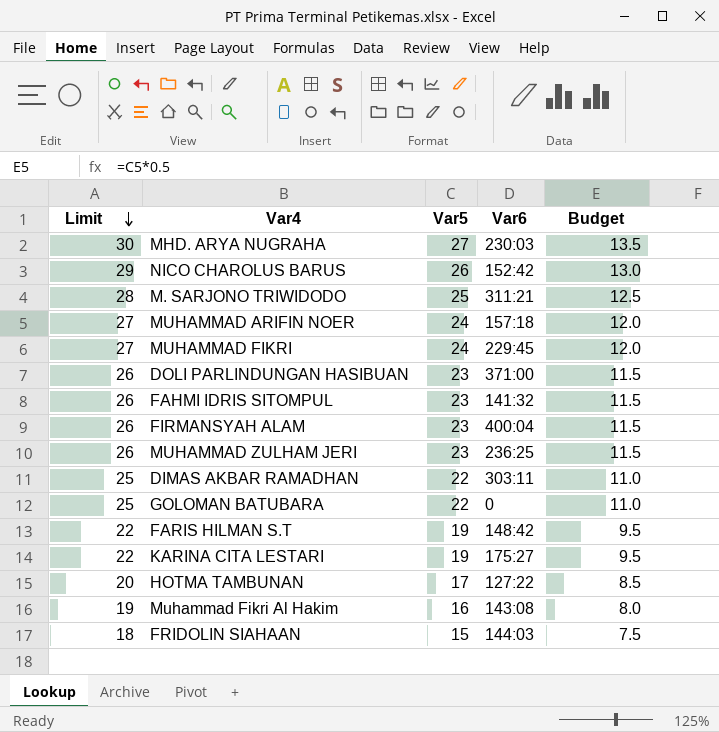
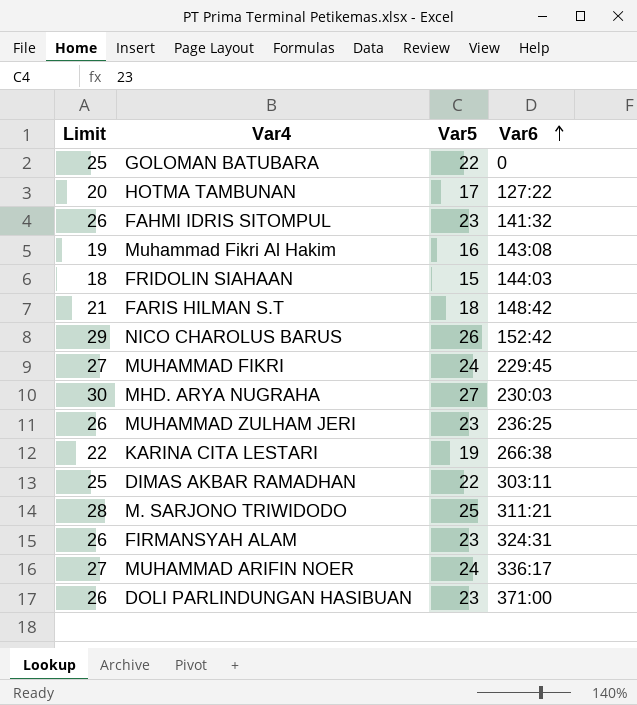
row order: Limit descending -> Var6 ascending
column Budget | formula: [Var5] * 0.5 -> none
FARIS HILMAN S.T | Limit: 22 -> 21
FARIS HILMAN S.T | Var5: 19 -> 18
KARINA CITA LESTARI | Var6: 175:27 -> 266:38
FIRMANSYAH ALAM | Var6: 400:04 -> 324:31
MUHAMMAD ARIFIN NOER | Var6: 157:18 -> 336:17

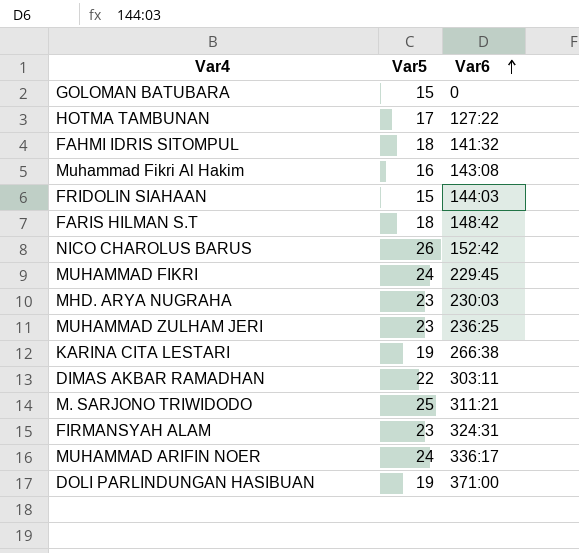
column Limit | formula: [Var5] + 3 -> none
GOLOMAN BATUBARA | Var5: 22 -> 15
FAHMI IDRIS SITOMPUL | Var5: 23 -> 18
MHD. ARYA NUGRAHA | Var5: 27 -> 23
DOLI PARLINDUNGAN HASIBUAN | Var5: 23 -> 19

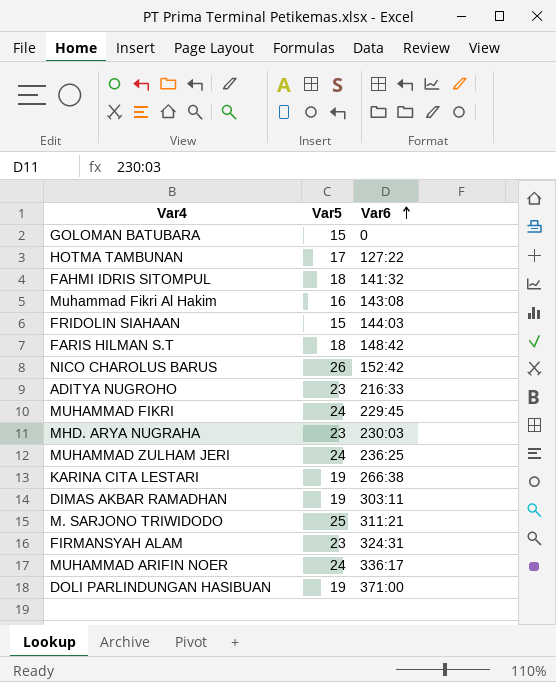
row ADITYA NUGROHO: none -> 23 | 216:33
MUHAMMAD ZULHAM JERI | Var5: 23 -> 24
DIMAS AKBAR RAMADHAN | Var5: 22 -> 19

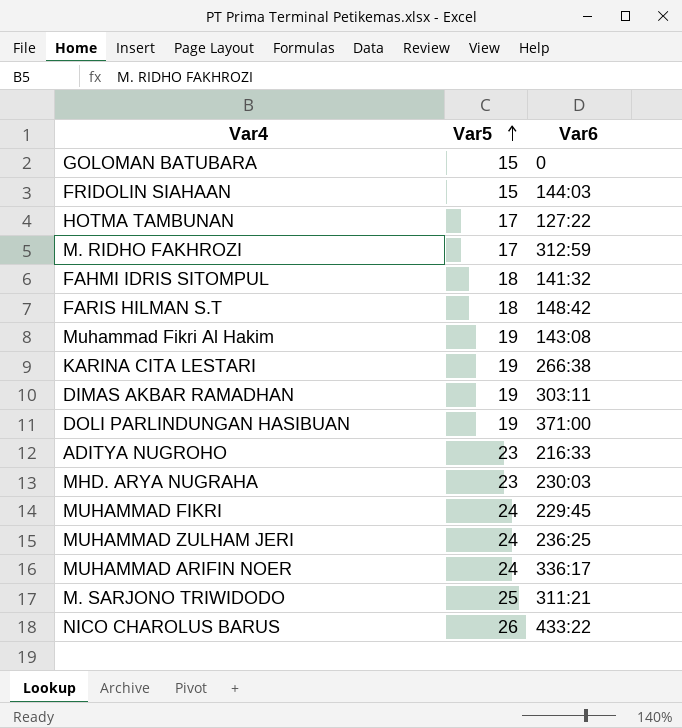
row order: Var6 ascending -> Var5 ascending
row FIRMANSYAH ALAM: 23 | 324:31 -> none
row M. RIDHO FAKHROZI: none -> 17 | 312:59
Muhammad Fikri Al Hakim | Var5: 16 -> 19
NICO CHAROLUS BARUS | Var6: 152:42 -> 433:22

